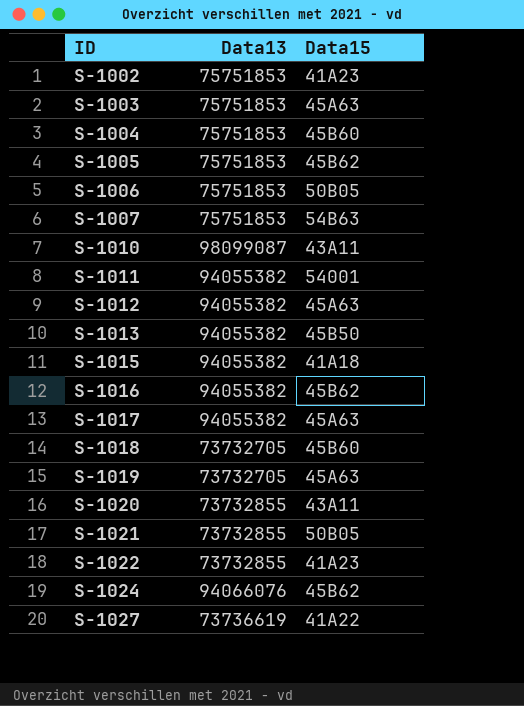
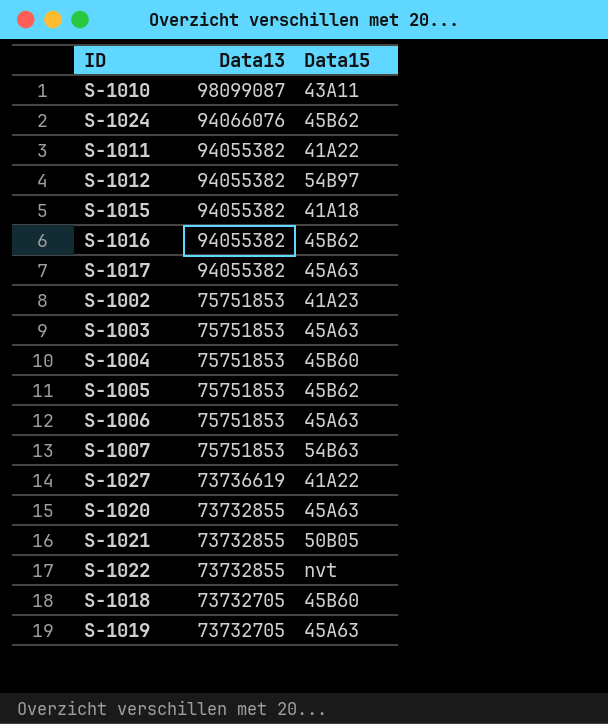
row order: ID ascending -> Data13 descending
row S-1013: 94055382 | 45B50 -> none
S-1011 | Data15: 54001 -> 41A22
S-1012 | Data15: 45A63 -> 54B97
S-1006 | Data15: 50B05 -> 45A63
S-1020 | Data15: 43A11 -> 45A63
S-1022 | Data15: 41A23 -> nvt

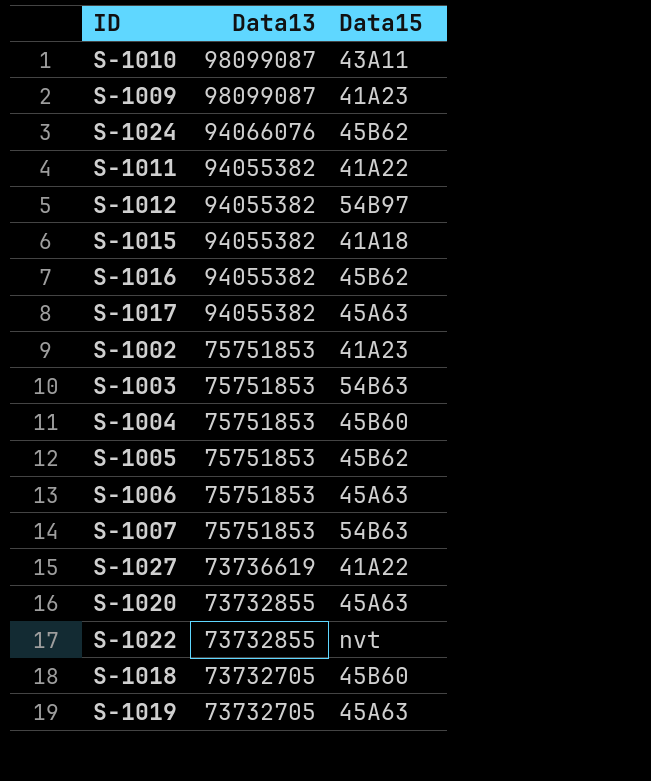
row S-1021: 73732855 | 50B05 -> none
row S-1009: none -> 98099087 | 41A23
S-1003 | Data15: 45A63 -> 54B63

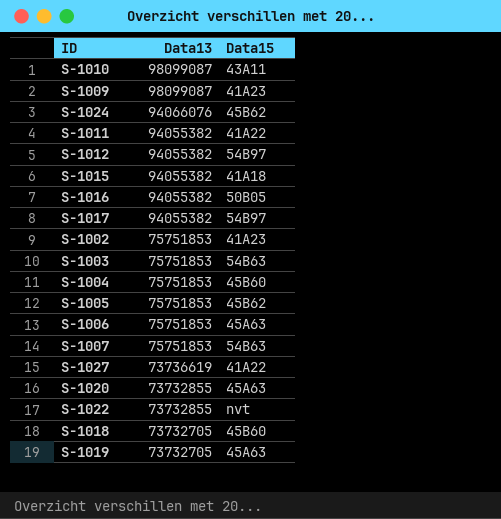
S-1016 | Data15: 45B62 -> 50B05
S-1017 | Data15: 45A63 -> 54B97

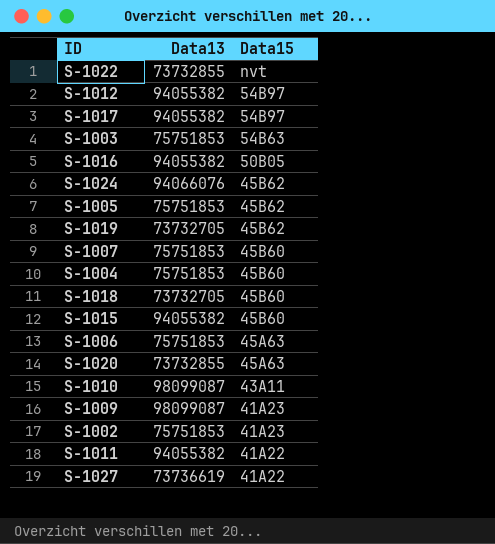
row order: Data13 descending -> Data15 descending
S-1019 | Data15: 45A63 -> 45B62
S-1007 | Data15: 54B63 -> 45B60
S-1015 | Data15: 41A18 -> 45B60

